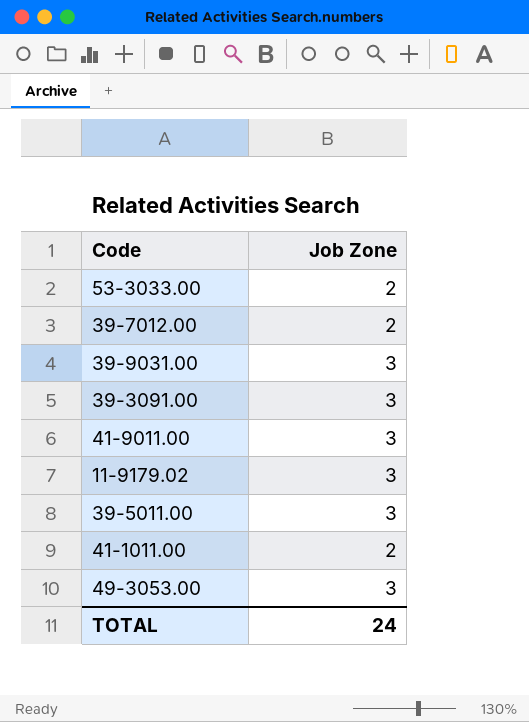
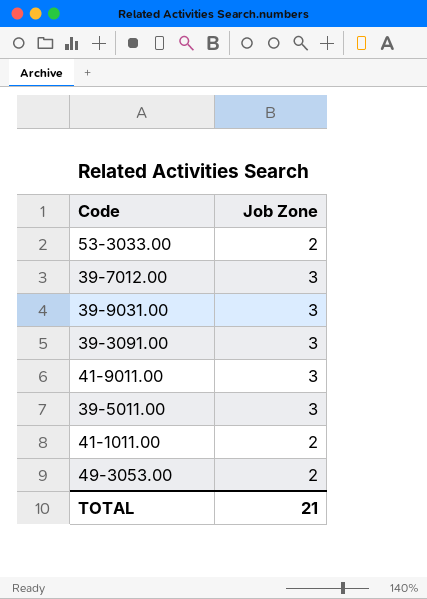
row 11-9179.02: 3 -> none
39-7012.00 | Job Zone: 2 -> 3
49-3053.00 | Job Zone: 3 -> 2
TOTAL | Job Zone: 24 -> 21

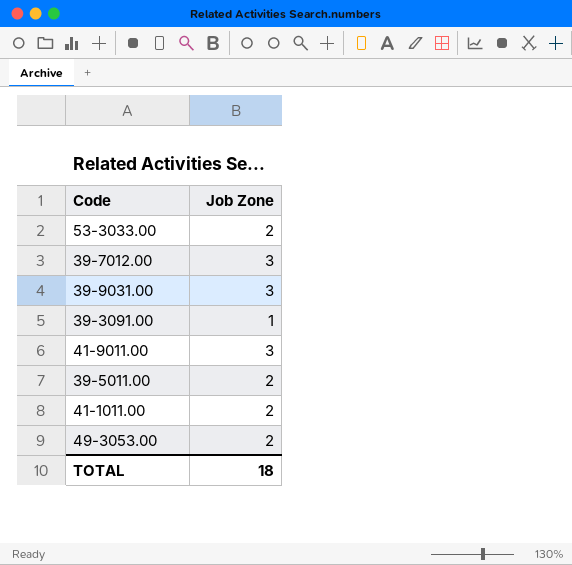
39-3091.00 | Job Zone: 3 -> 1
39-5011.00 | Job Zone: 3 -> 2
TOTAL | Job Zone: 21 -> 18

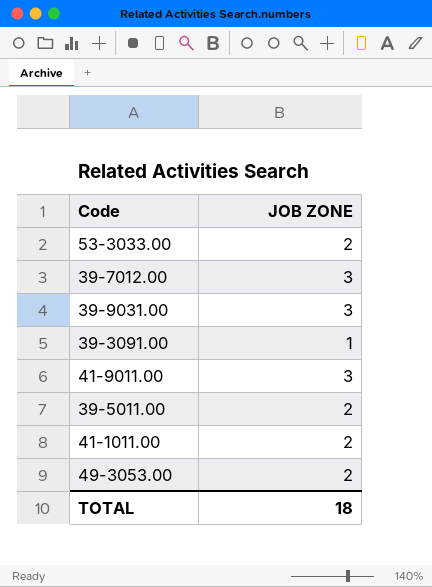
column name: Job Zone -> JOB ZONE

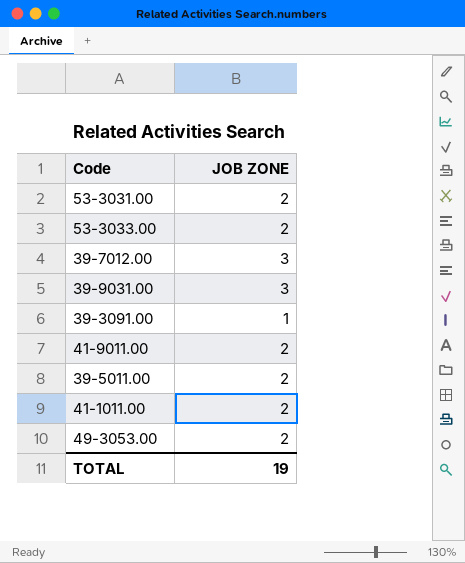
row 53-3031.00: none -> 2
41-9011.00 | JOB ZONE: 3 -> 2
TOTAL | JOB ZONE: 18 -> 19

